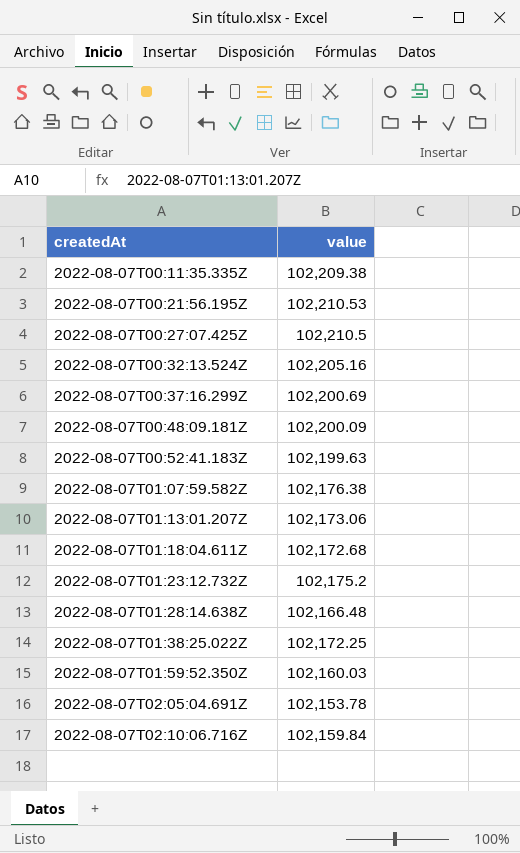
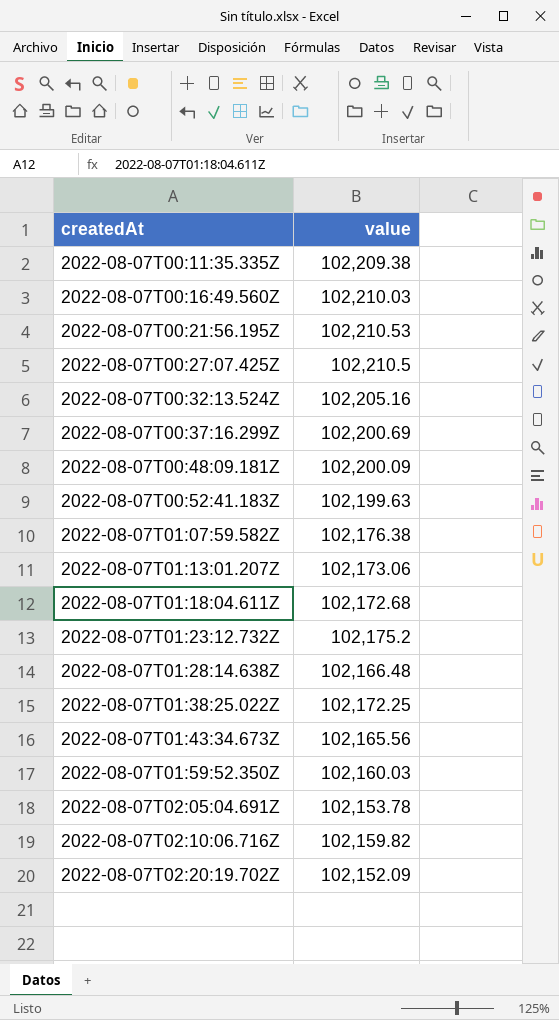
row 2022-08-07T00:16:49.560Z: none -> 102,210.03
row 2022-08-07T01:43:34.673Z: none -> 102,165.56
2022-08-07T02:10:06.716Z | value: 102,159.84 -> 102,159.82
row 2022-08-07T02:20:19.702Z: none -> 102,152.09

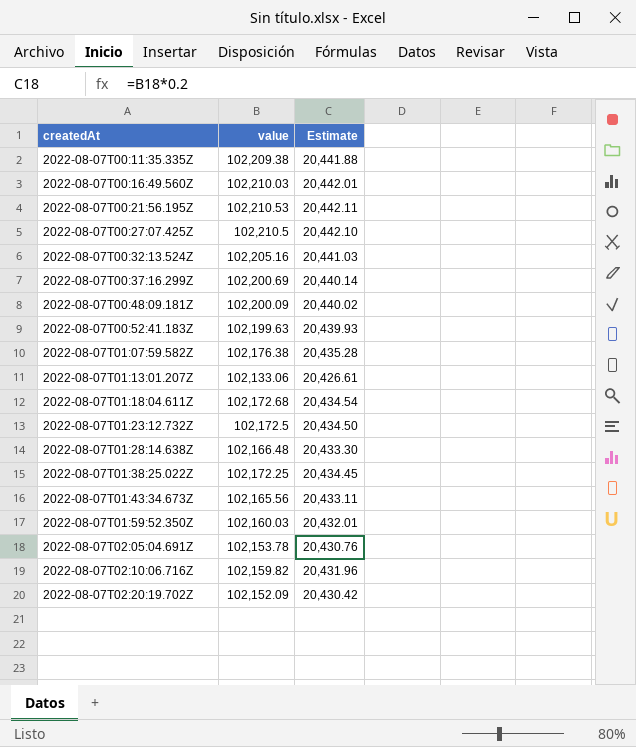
column Estimate | formula: none -> [value] * 0.2
2022-08-07T01:13:01.207Z | value: 102,173.06 -> 102,133.06
2022-08-07T01:23:12.732Z | value: 102,175.2 -> 102,172.5

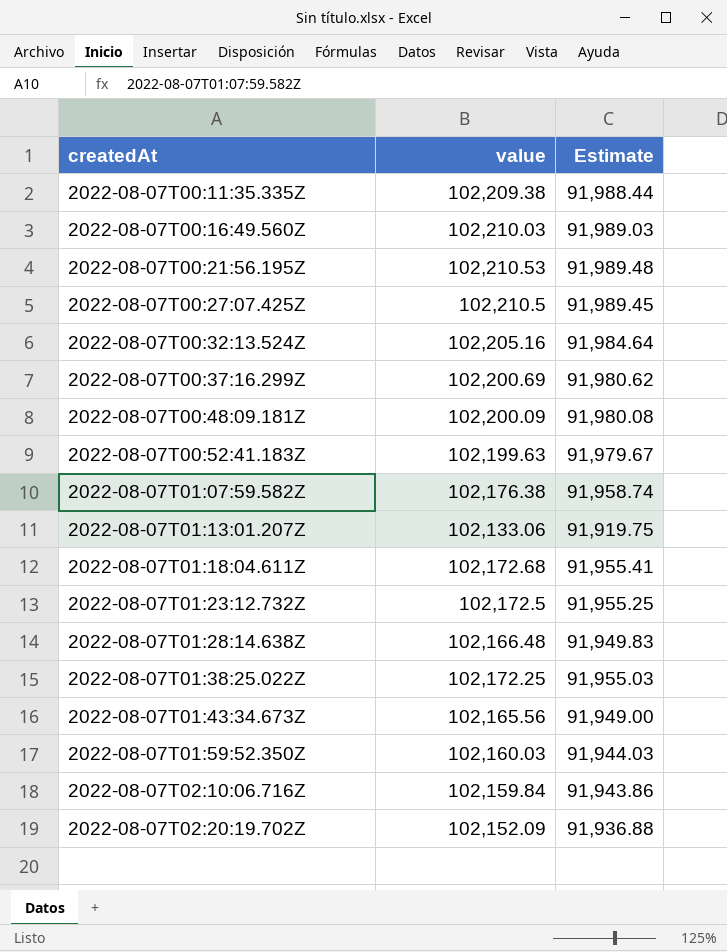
column Estimate | formula: [value] * 0.2 -> [value] * 0.9
row 2022-08-07T02:05:04.691Z: 102,153.78 | 20,430.76 -> none
2022-08-07T02:10:06.716Z | value: 102,159.82 -> 102,159.84

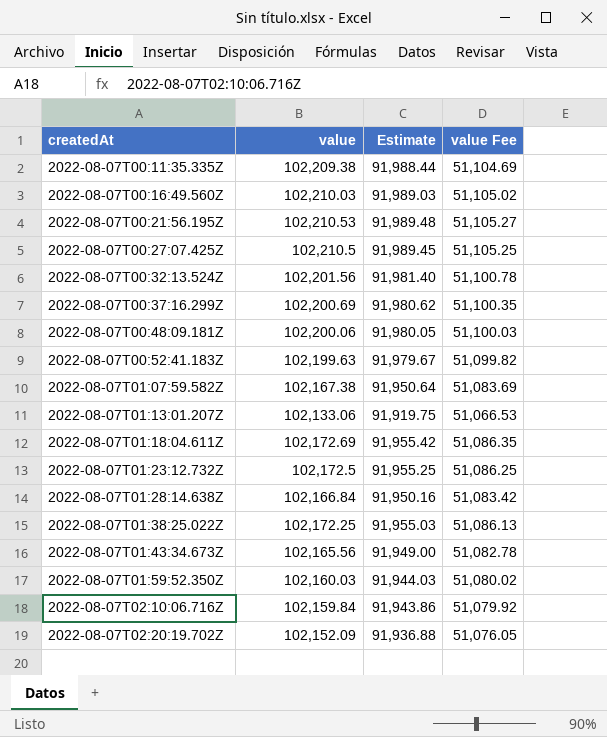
column value Fee | formula: none -> [value] * 0.5
2022-08-07T00:32:13.524Z | value: 102,205.16 -> 102,201.56
2022-08-07T00:32:13.524Z | Estimate: 91,984.64 -> 91,981.40
2022-08-07T00:48:09.181Z | value: 102,200.09 -> 102,200.06
2022-08-07T00:48:09.181Z | Estimate: 91,980.08 -> 91,980.05
2022-08-07T01:07:59.582Z | value: 102,176.38 -> 102,167.38
2022-08-07T01:07:59.582Z | Estimate: 91,958.74 -> 91,950.64
2022-08-07T01:18:04.611Z | value: 102,172.68 -> 102,172.69
2022-08-07T01:18:04.611Z | Estimate: 91,955.41 -> 91,955.42
2022-08-07T01:28:14.638Z | value: 102,166.48 -> 102,166.84
2022-08-07T01:28:14.638Z | Estimate: 91,949.83 -> 91,950.16

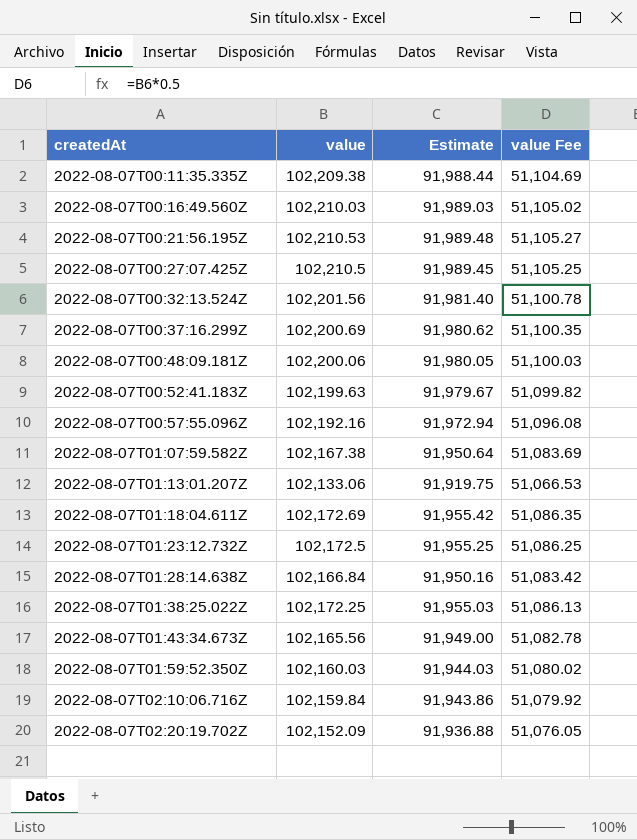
row 2022-08-07T00:57:55.096Z: none -> 102,192.16 | 91,972.94 | 51,096.08

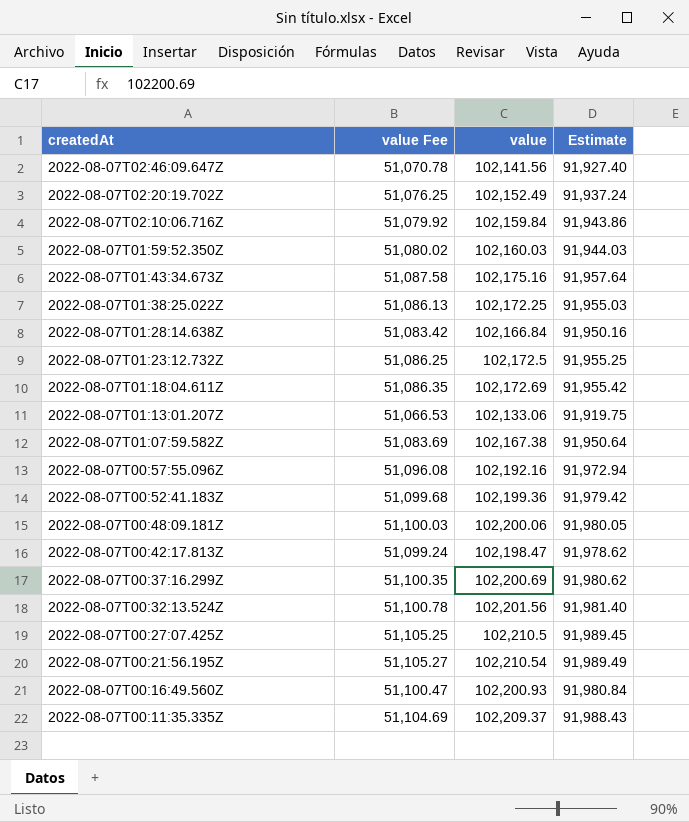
row order: createdAt ascending -> createdAt descending
column value Fee | position: 4 -> 2
row 2022-08-07T02:46:09.647Z: none -> 51,070.78 | 102,141.56 | 91,927.40
2022-08-07T02:20:19.702Z | value Fee: 51,076.05 -> 51,076.25
2022-08-07T02:20:19.702Z | value: 102,152.09 -> 102,152.49
2022-08-07T02:20:19.702Z | Estimate: 91,936.88 -> 91,937.24
2022-08-07T01:43:34.673Z | value Fee: 51,082.78 -> 51,087.58
2022-08-07T01:43:34.673Z | value: 102,165.56 -> 102,175.16
2022-08-07T01:43:34.673Z | Estimate: 91,949.00 -> 91,957.64
2022-08-07T00:52:41.183Z | value Fee: 51,099.82 -> 51,099.68
2022-08-07T00:52:41.183Z | value: 102,199.63 -> 102,199.36
2022-08-07T00:52:41.183Z | Estimate: 91,979.67 -> 91,979.42
row 2022-08-07T00:42:17.813Z: none -> 51,099.24 | 102,198.47 | 91,978.62
2022-08-07T00:21:56.195Z | value: 102,210.53 -> 102,210.54
2022-08-07T00:21:56.195Z | Estimate: 91,989.48 -> 91,989.49
2022-08-07T00:16:49.560Z | value Fee: 51,105.02 -> 51,100.47
2022-08-07T00:16:49.560Z | value: 102,210.03 -> 102,200.93
2022-08-07T00:16:49.560Z | Estimate: 91,989.03 -> 91,980.84
2022-08-07T00:11:35.335Z | value: 102,209.38 -> 102,209.37
2022-08-07T00:11:35.335Z | Estimate: 91,988.44 -> 91,988.43

